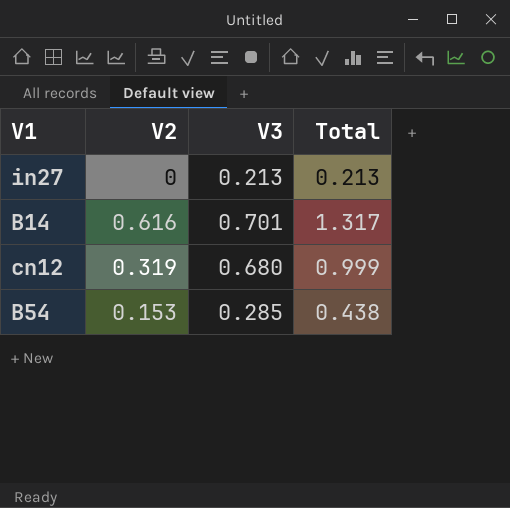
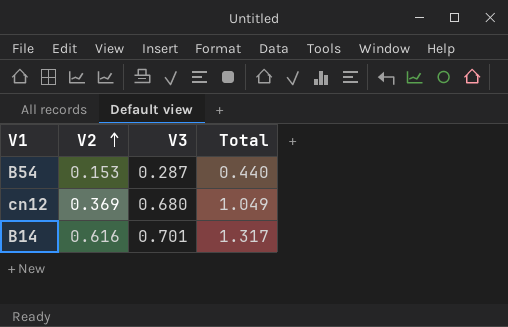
row order: none -> V2 ascending
row in27: 0 | 0.213 | 0.213 -> none
B54 | V3: 0.285 -> 0.287
B54 | Total: 0.438 -> 0.440
cn12 | V2: 0.319 -> 0.369
cn12 | Total: 0.999 -> 1.049

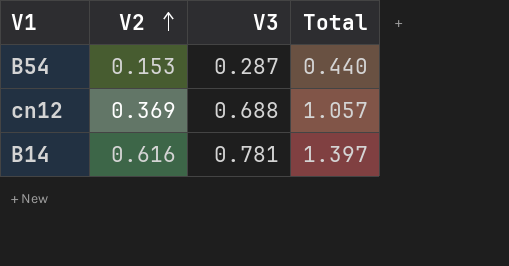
cn12 | V3: 0.680 -> 0.688
cn12 | Total: 1.049 -> 1.057
B14 | V3: 0.701 -> 0.781
B14 | Total: 1.317 -> 1.397

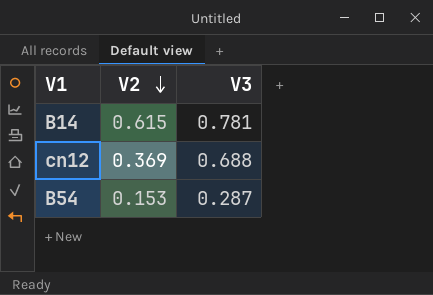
row order: V2 ascending -> V2 descending
column Total | formula: [V2] + [V3] -> none
B14 | V2: 0.616 -> 0.615

